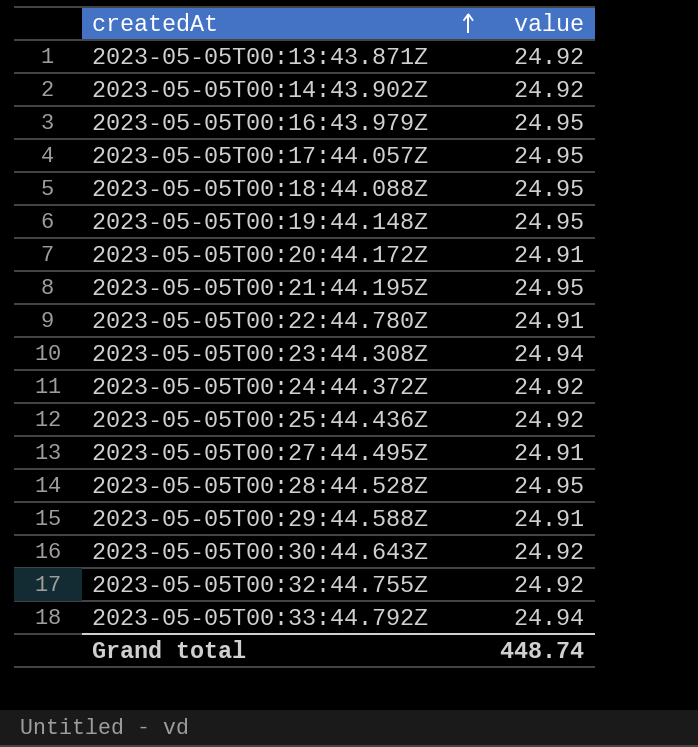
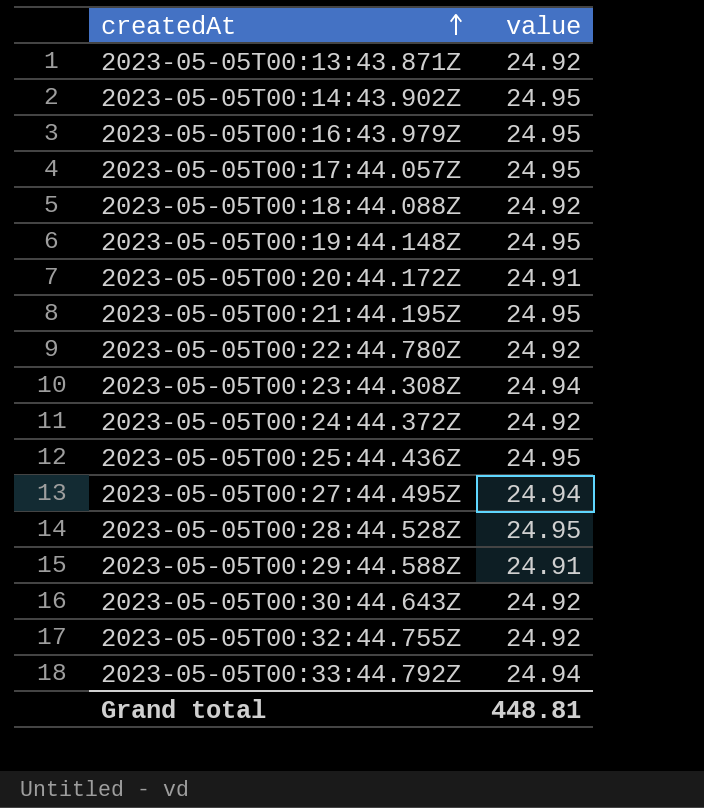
2023-05-05T00:14:43.902Z | value: 24.92 -> 24.95
2023-05-05T00:18:44.088Z | value: 24.95 -> 24.92
2023-05-05T00:22:44.780Z | value: 24.91 -> 24.92
2023-05-05T00:25:44.436Z | value: 24.92 -> 24.95
2023-05-05T00:27:44.495Z | value: 24.91 -> 24.94
Grand total | value: 448.74 -> 448.81

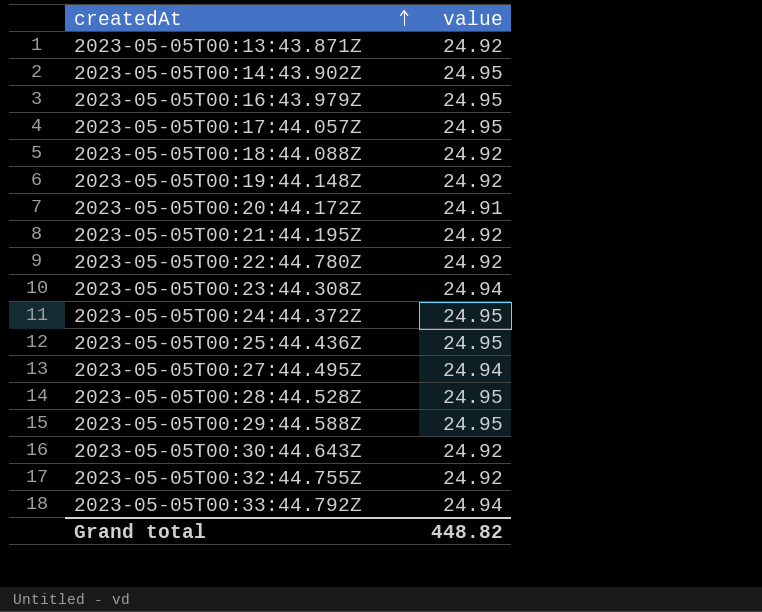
2023-05-05T00:19:44.148Z | value: 24.95 -> 24.92
2023-05-05T00:21:44.195Z | value: 24.95 -> 24.92
2023-05-05T00:24:44.372Z | value: 24.92 -> 24.95
2023-05-05T00:29:44.588Z | value: 24.91 -> 24.95
Grand total | value: 448.81 -> 448.82

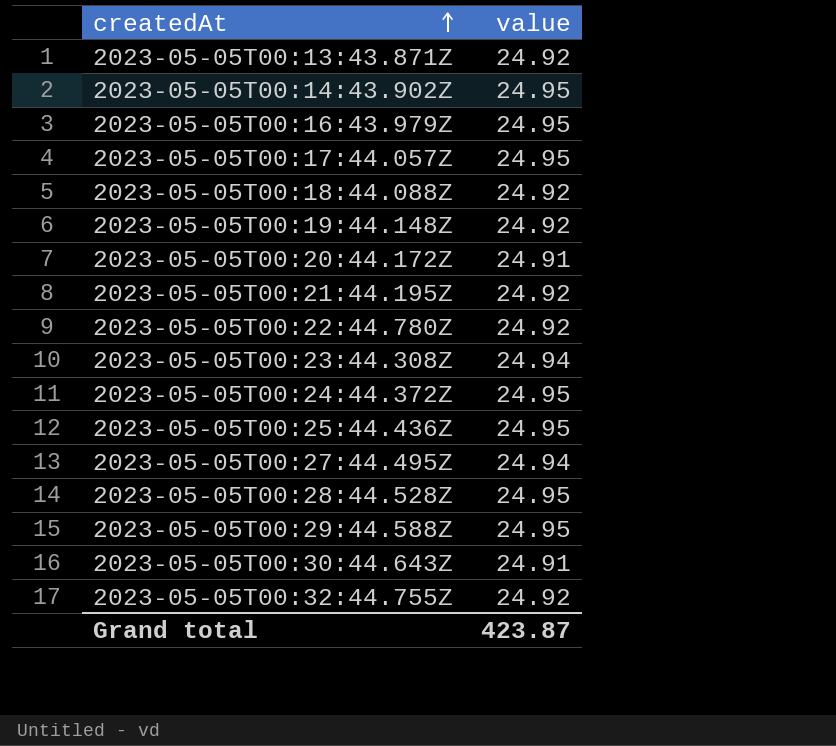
row 2023-05-05T00:33:44.792Z: 24.94 -> none
2023-05-05T00:30:44.643Z | value: 24.92 -> 24.91
Grand total | value: 448.82 -> 423.87

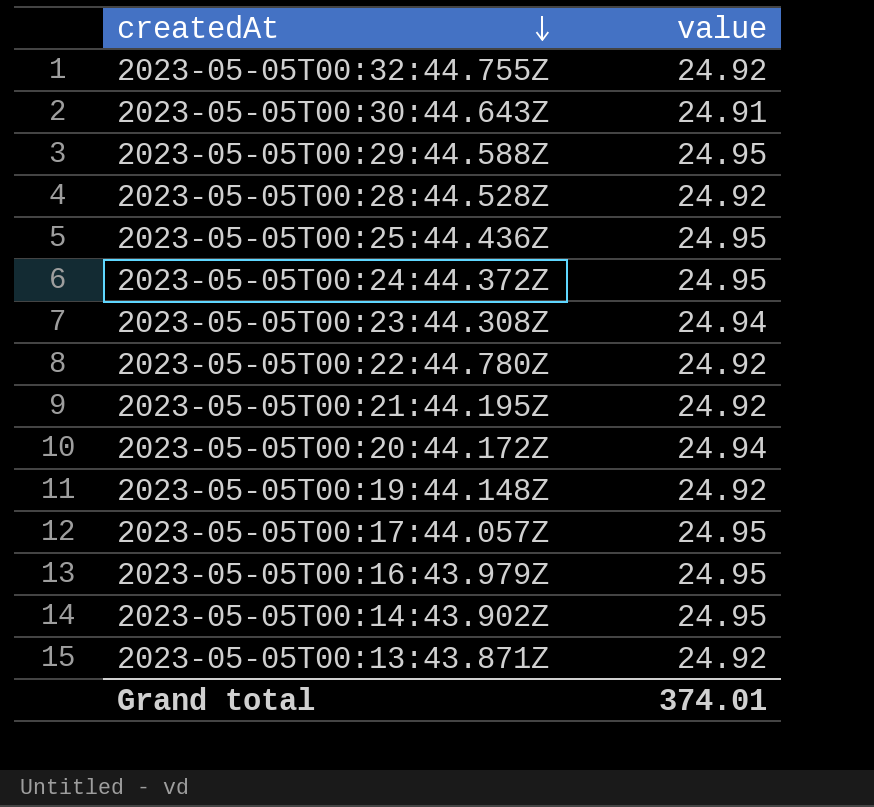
row order: createdAt ascending -> createdAt descending
row 2023-05-05T00:18:44.088Z: 24.92 -> none
row 2023-05-05T00:27:44.495Z: 24.94 -> none
2023-05-05T00:28:44.528Z | value: 24.95 -> 24.92
2023-05-05T00:20:44.172Z | value: 24.91 -> 24.94
Grand total | value: 423.87 -> 374.01

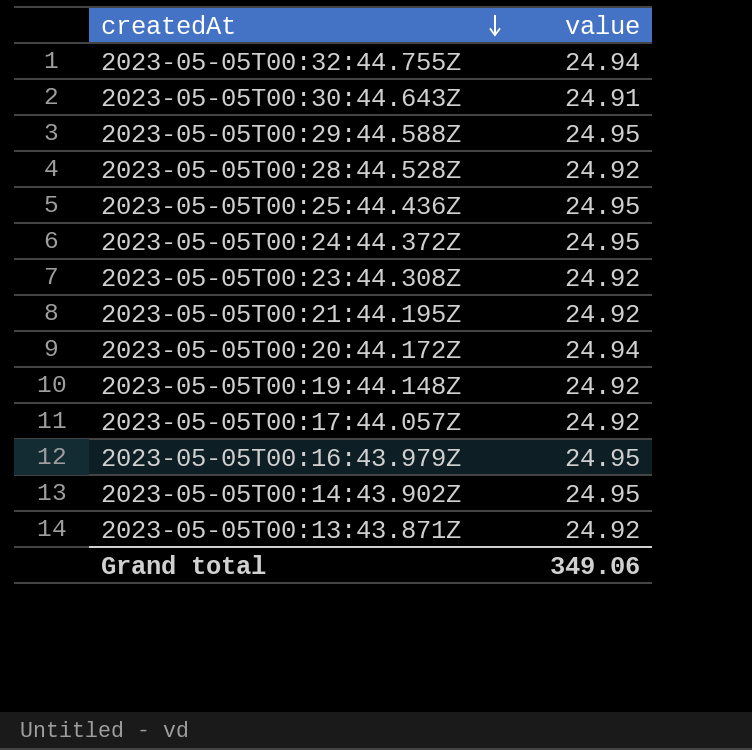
row 2023-05-05T00:22:44.780Z: 24.92 -> none
2023-05-05T00:32:44.755Z | value: 24.92 -> 24.94
2023-05-05T00:23:44.308Z | value: 24.94 -> 24.92
2023-05-05T00:17:44.057Z | value: 24.95 -> 24.92
Grand total | value: 374.01 -> 349.06

